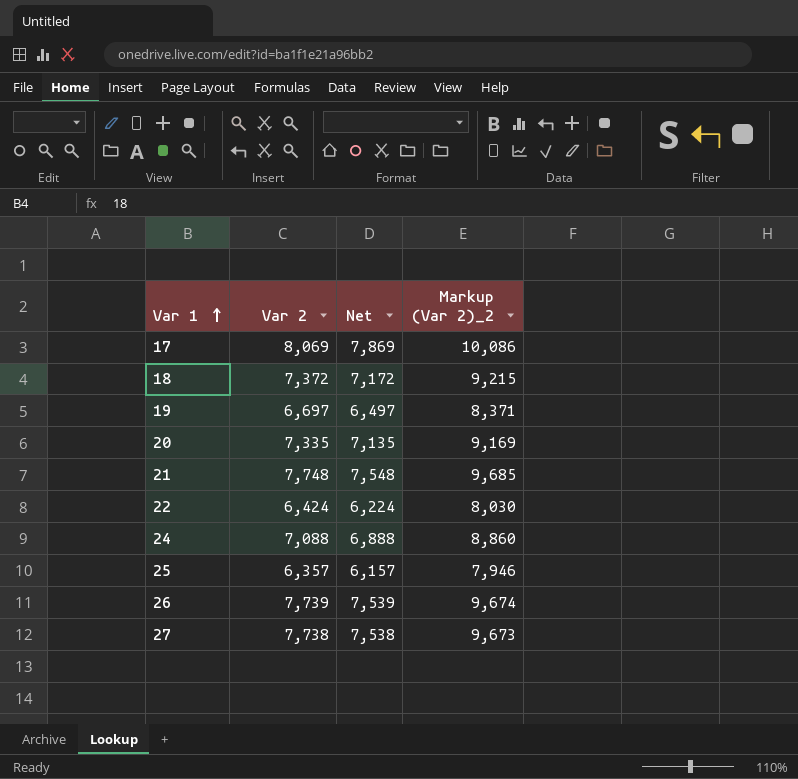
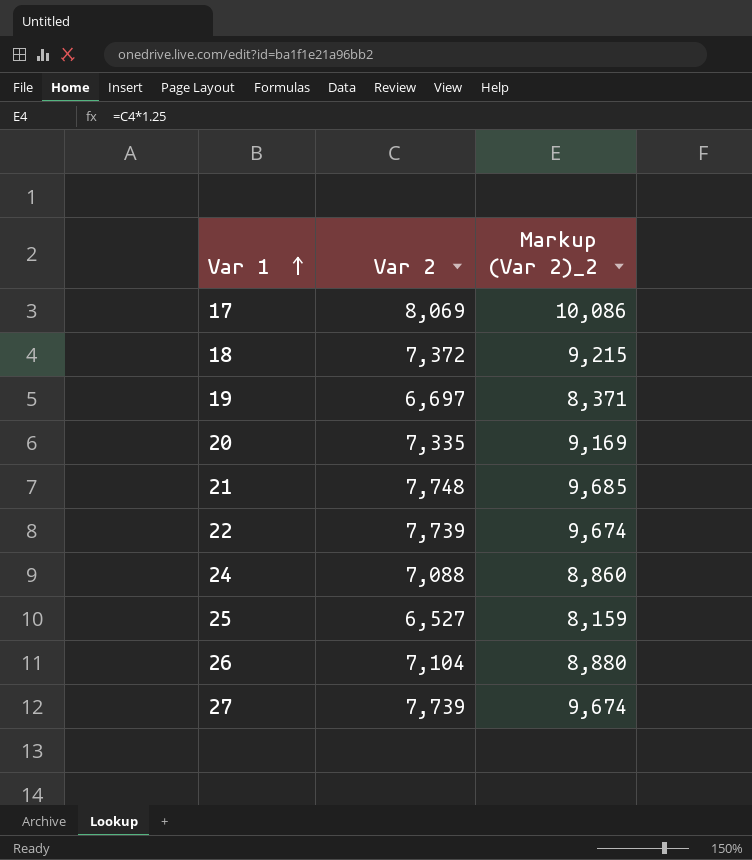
column Net | formula: [Var 2] - 200 -> none
22 | Var 2: 6,424 -> 7,739
22 | Markup (Var 2)_2: 8,030 -> 9,674
25 | Var 2: 6,357 -> 6,527
25 | Markup (Var 2)_2: 7,946 -> 8,159
26 | Var 2: 7,739 -> 7,104
26 | Markup (Var 2)_2: 9,674 -> 8,880
27 | Var 2: 7,738 -> 7,739
27 | Markup (Var 2)_2: 9,673 -> 9,674

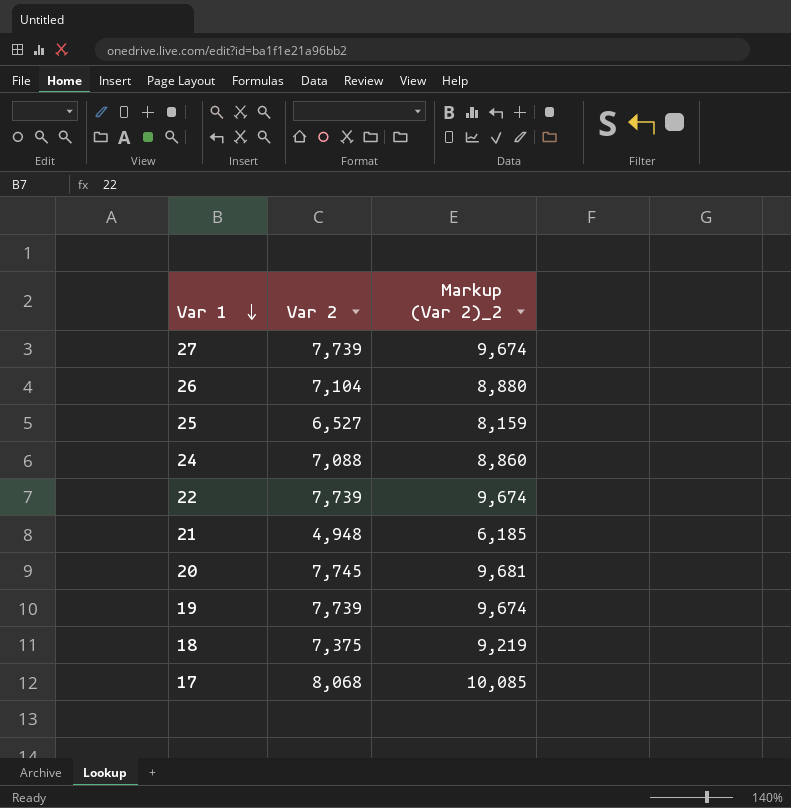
row order: Var 1 ascending -> Var 1 descending
21 | Var 2: 7,748 -> 4,948
21 | Markup (Var 2)_2: 9,685 -> 6,185
20 | Var 2: 7,335 -> 7,745
20 | Markup (Var 2)_2: 9,169 -> 9,681
19 | Var 2: 6,697 -> 7,739
19 | Markup (Var 2)_2: 8,371 -> 9,674
18 | Var 2: 7,372 -> 7,375
18 | Markup (Var 2)_2: 9,215 -> 9,219
17 | Var 2: 8,069 -> 8,068
17 | Markup (Var 2)_2: 10,086 -> 10,085

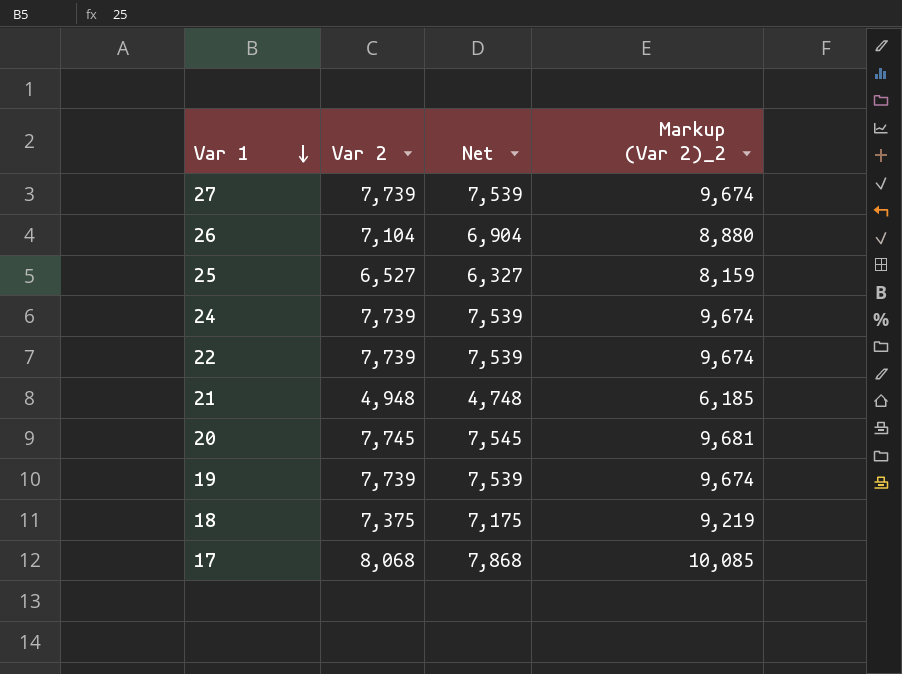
column Net | formula: none -> [Var 2] - 200
24 | Var 2: 7,088 -> 7,739
24 | Markup (Var 2)_2: 8,860 -> 9,674

